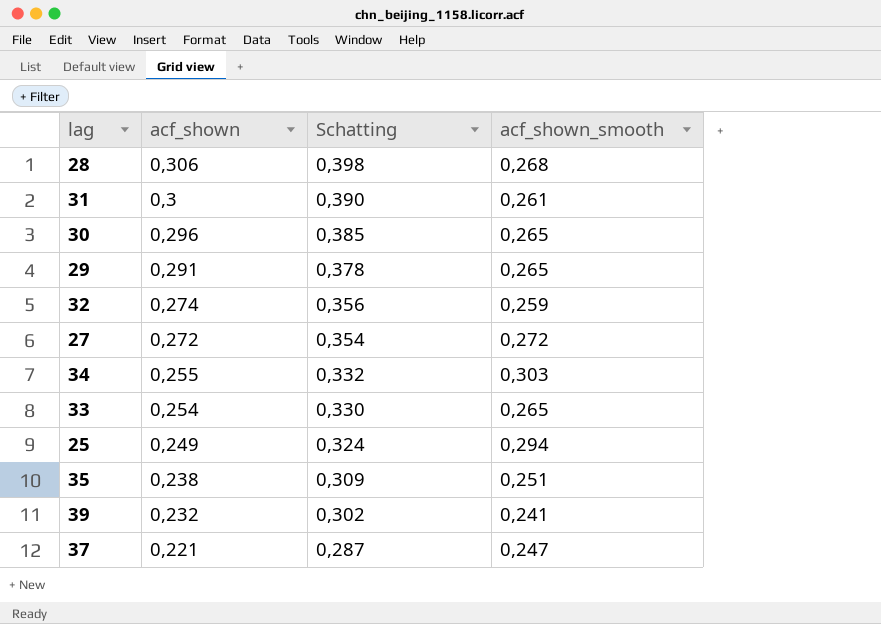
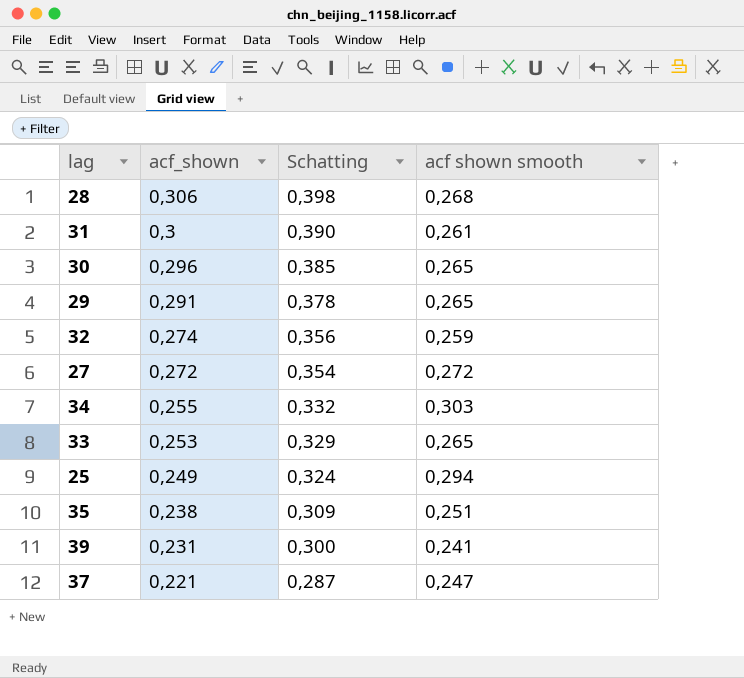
column name: acf_shown_smooth -> acf shown smooth
33 | acf_shown: 0,254 -> 0,253
33 | Schatting: 0,330 -> 0,329
39 | acf_shown: 0,232 -> 0,231
39 | Schatting: 0,302 -> 0,300

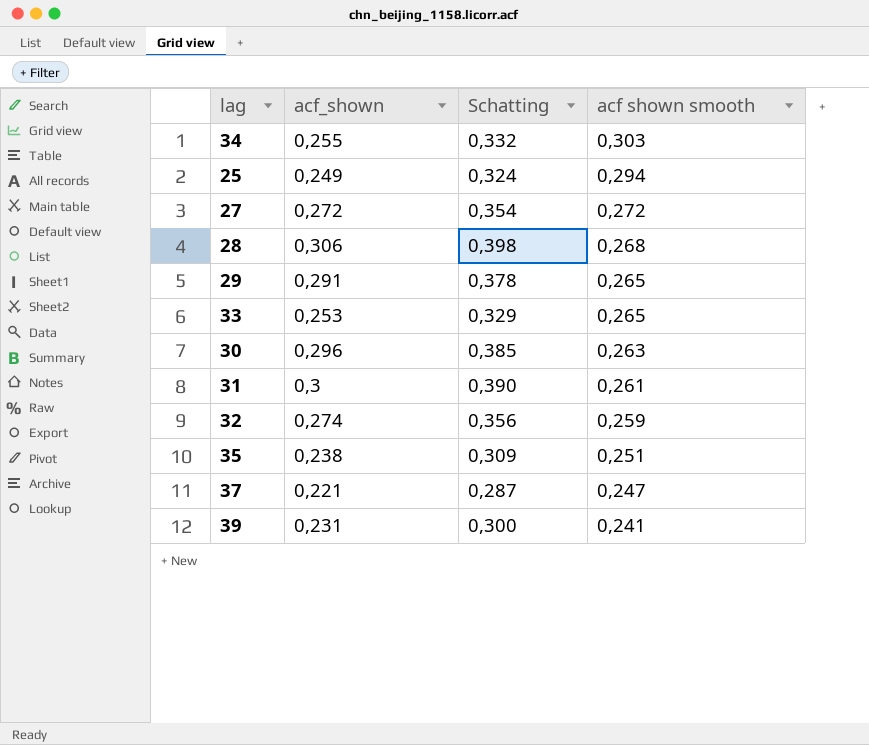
row order: acf_shown descending -> acf shown smooth descending
30 | acf shown smooth: 0,265 -> 0,263

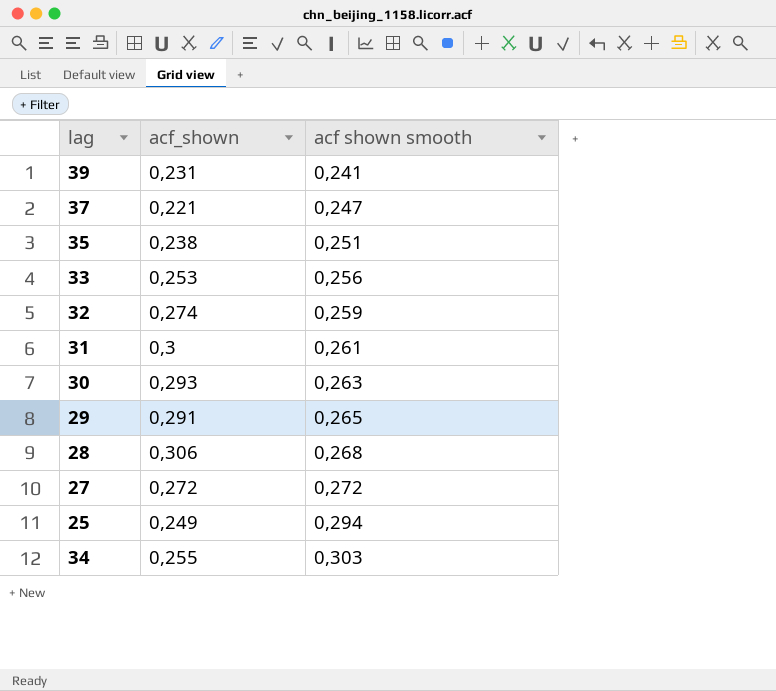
row order: acf shown smooth descending -> acf shown smooth ascending
column Schatting | formula: [acf_shown] * 1,3 -> none
33 | acf shown smooth: 0,265 -> 0,256
30 | acf_shown: 0,296 -> 0,293

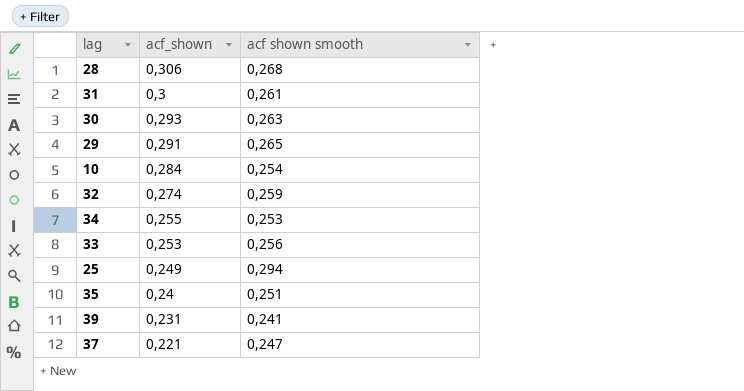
row order: acf shown smooth ascending -> acf_shown descending
row 27: 0,272 | 0,272 -> none
row 10: none -> 0,284 | 0,254
34 | acf shown smooth: 0,303 -> 0,253
35 | acf_shown: 0,238 -> 0,24

